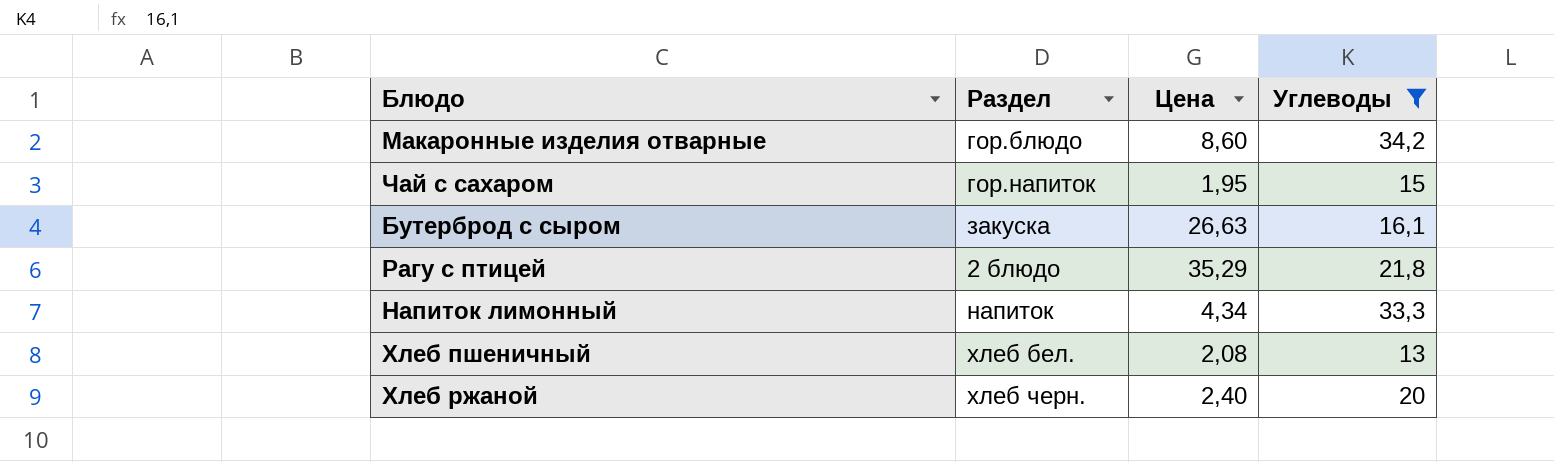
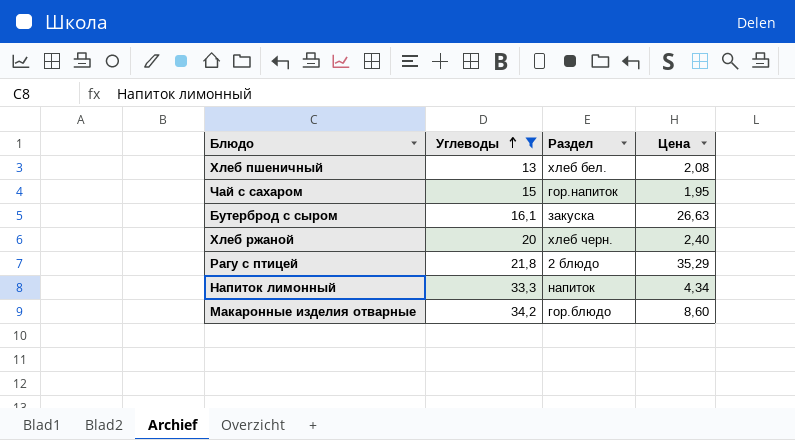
row order: none -> Углеводы ascending
column Углеводы | position: 4 -> 2

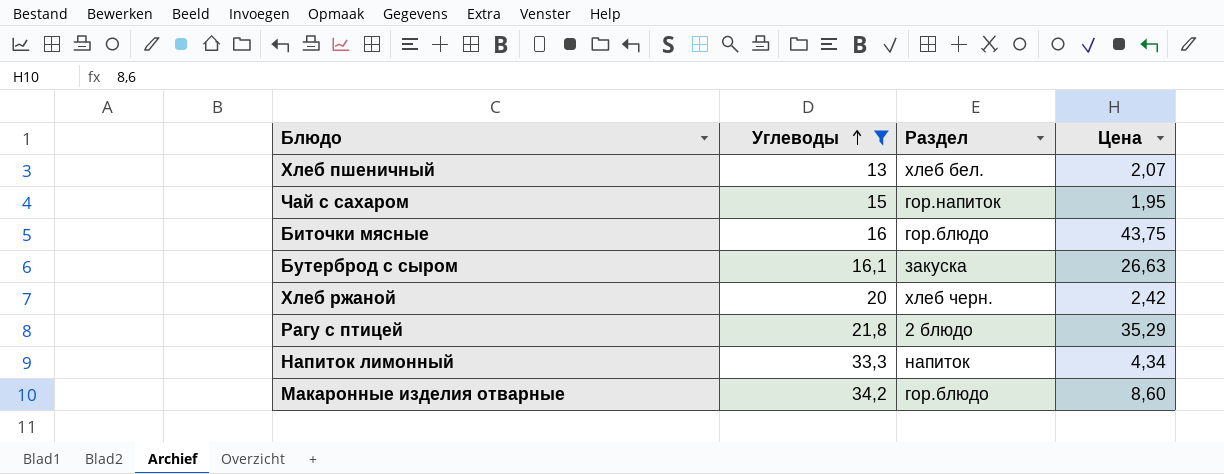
Хлеб пшеничный | Цена: 2,08 -> 2,07
row Биточки мясные: none -> 16 | гор.блюдо | 43,75
Хлеб ржаной | Цена: 2,40 -> 2,42

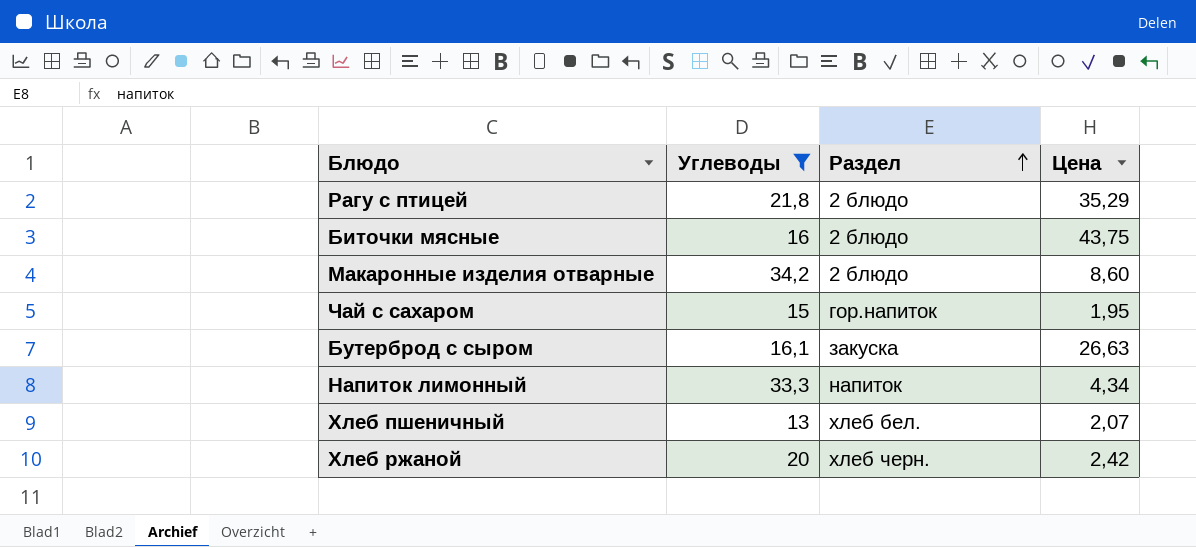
row order: Углеводы ascending -> Раздел ascending
Биточки мясные | Раздел: гор.блюдо -> 2 блюдо
Макаронные изделия отварные | Раздел: гор.блюдо -> 2 блюдо

